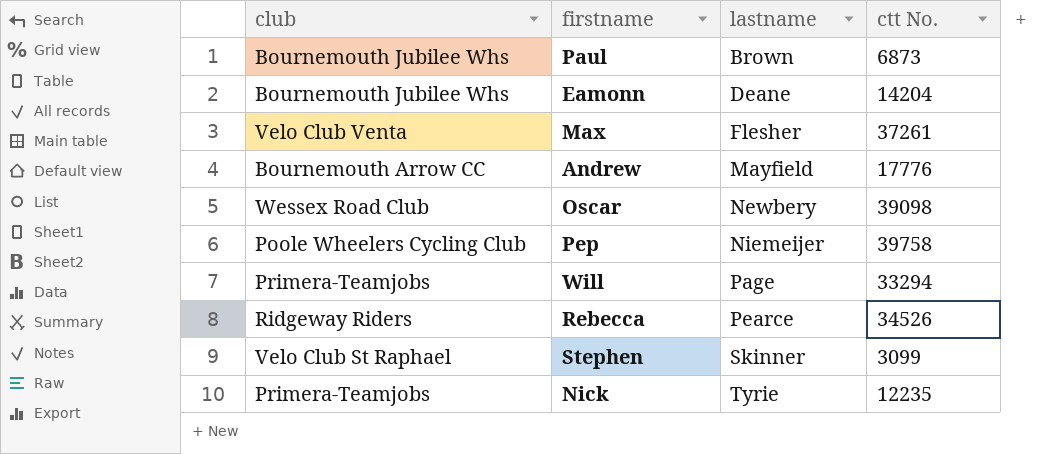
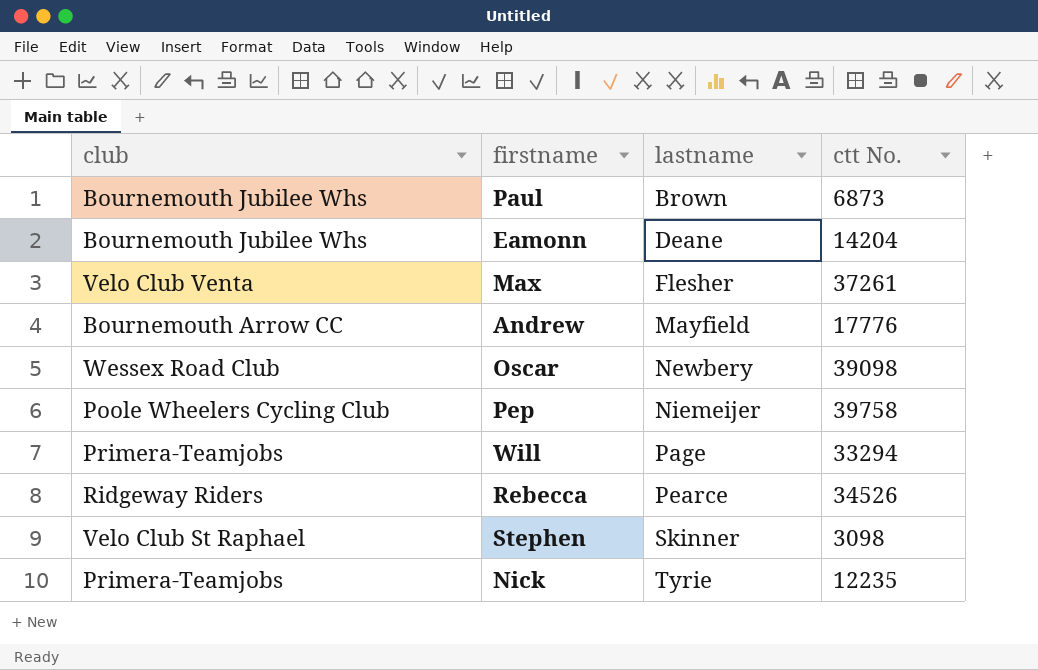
Stephen | ctt No.: 3099 -> 3098

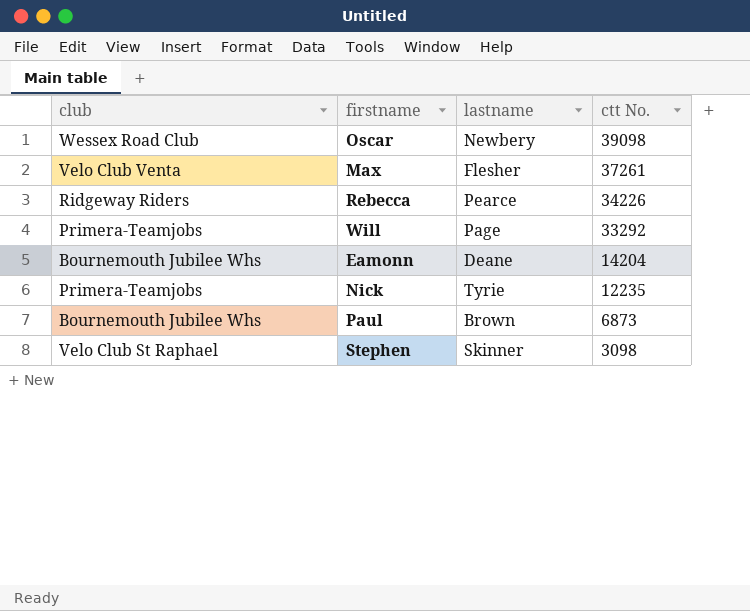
row order: lastname ascending -> ctt No. descending
row Andrew: Bournemouth Arrow CC | Mayfield | 17776 -> none
row Pep: Poole Wheelers Cycling Club | Niemeijer | 39758 -> none
Rebecca | ctt No.: 34526 -> 34226
Will | ctt No.: 33294 -> 33292

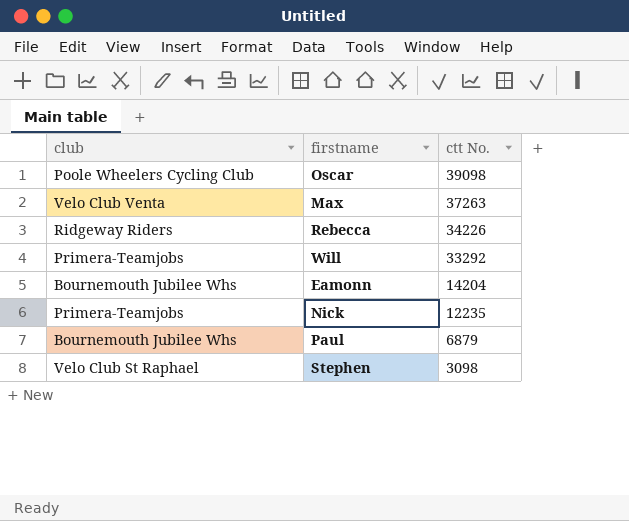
column lastname | position: 3 -> none
Oscar | club: Wessex Road Club -> Poole Wheelers Cycling Club
Max | ctt No.: 37261 -> 37263
Paul | ctt No.: 6873 -> 6879

